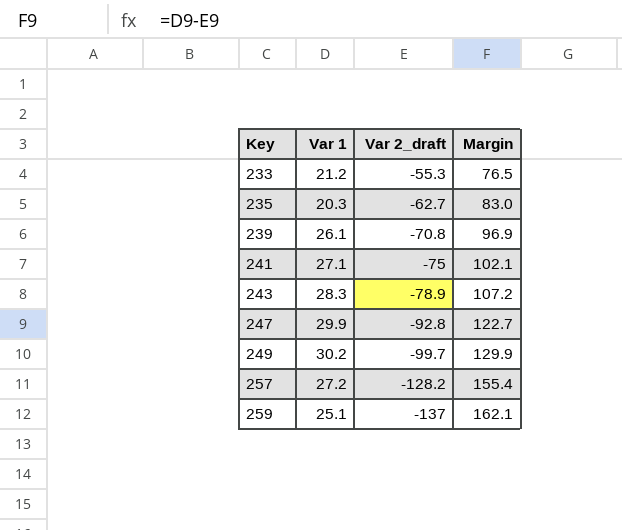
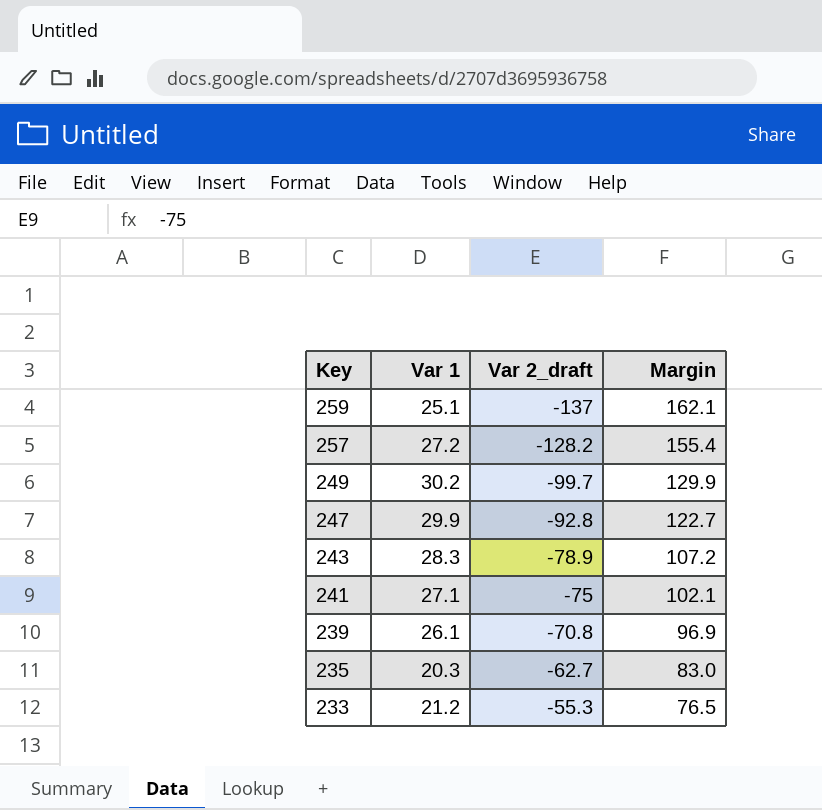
row order: Key ascending -> Key descending

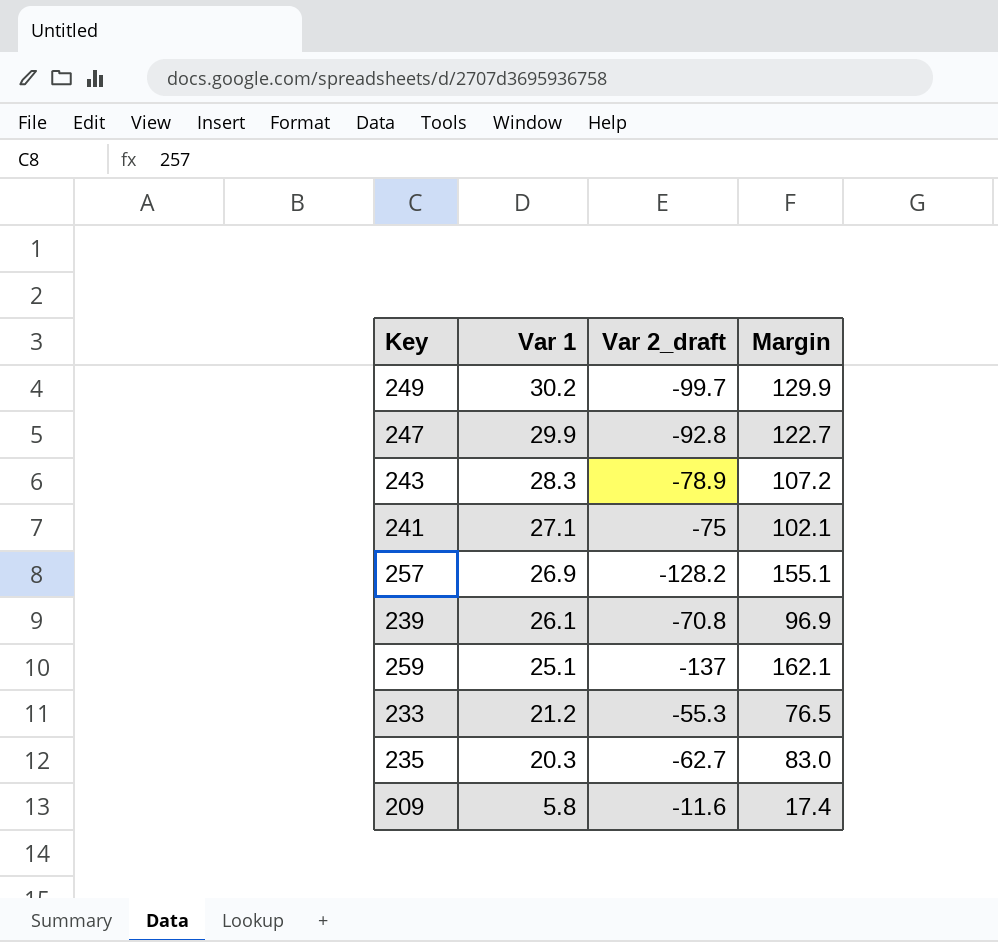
row order: Key descending -> Var 1 descending
257 | Var 1: 27.2 -> 26.9
257 | Margin: 155.4 -> 155.1
row 209: none -> 5.8 | -11.6 | 17.4

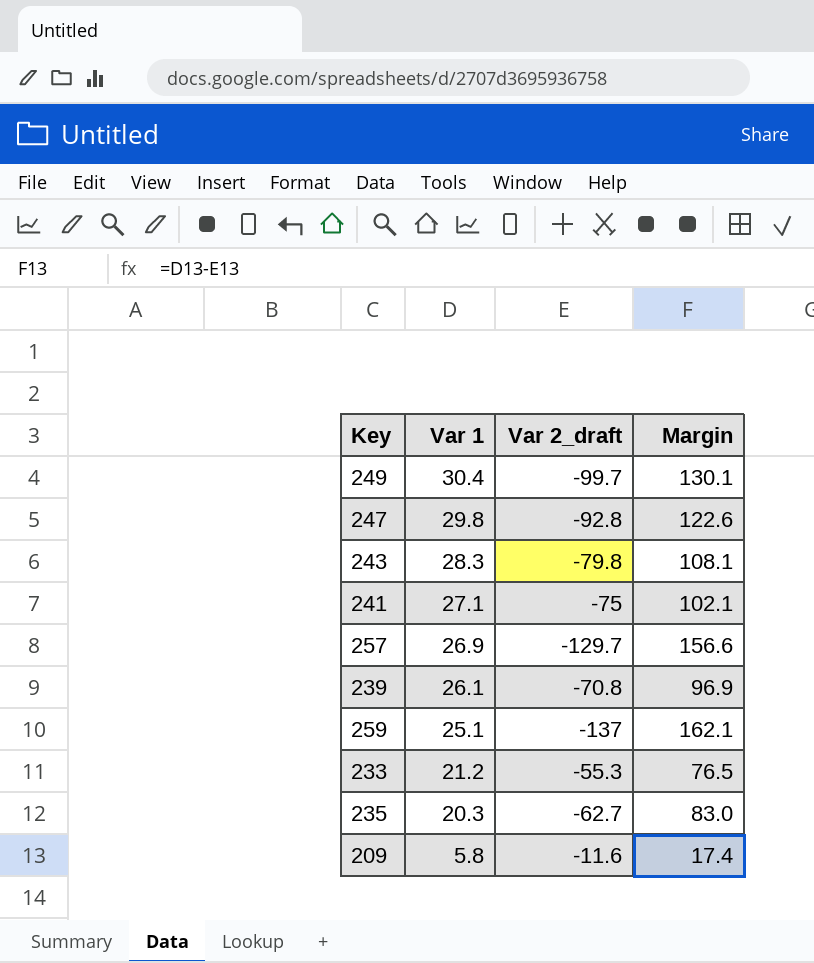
249 | Var 1: 30.2 -> 30.4
249 | Margin: 129.9 -> 130.1
247 | Var 1: 29.9 -> 29.8
247 | Margin: 122.7 -> 122.6
243 | Var 2_draft: -78.9 -> -79.8
243 | Margin: 107.2 -> 108.1
257 | Var 2_draft: -128.2 -> -129.7
257 | Margin: 155.1 -> 156.6

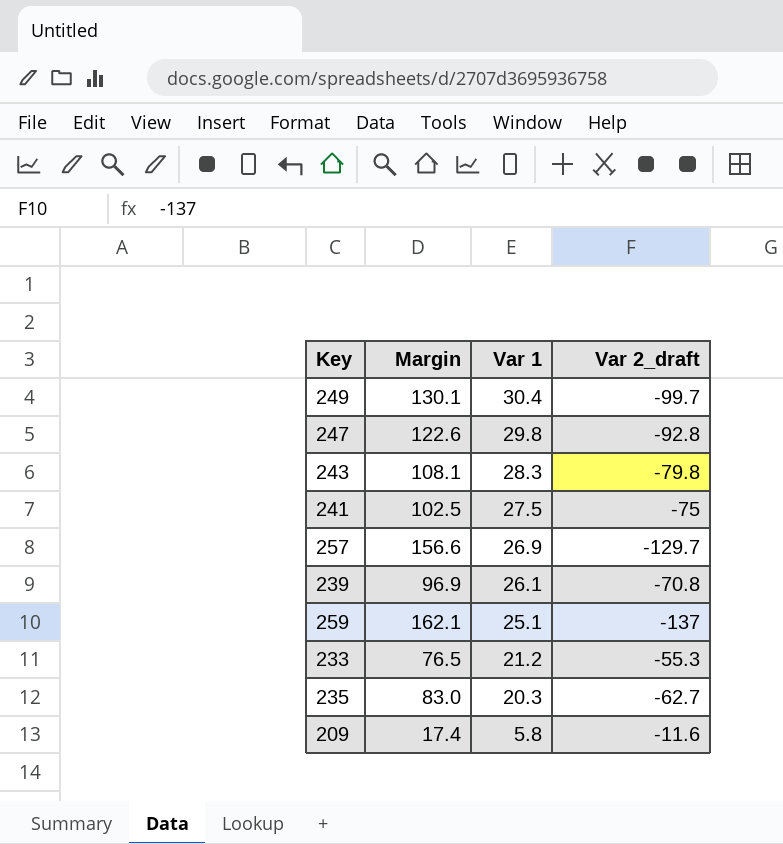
column Margin | position: 4 -> 2
241 | Margin: 102.1 -> 102.5
241 | Var 1: 27.1 -> 27.5

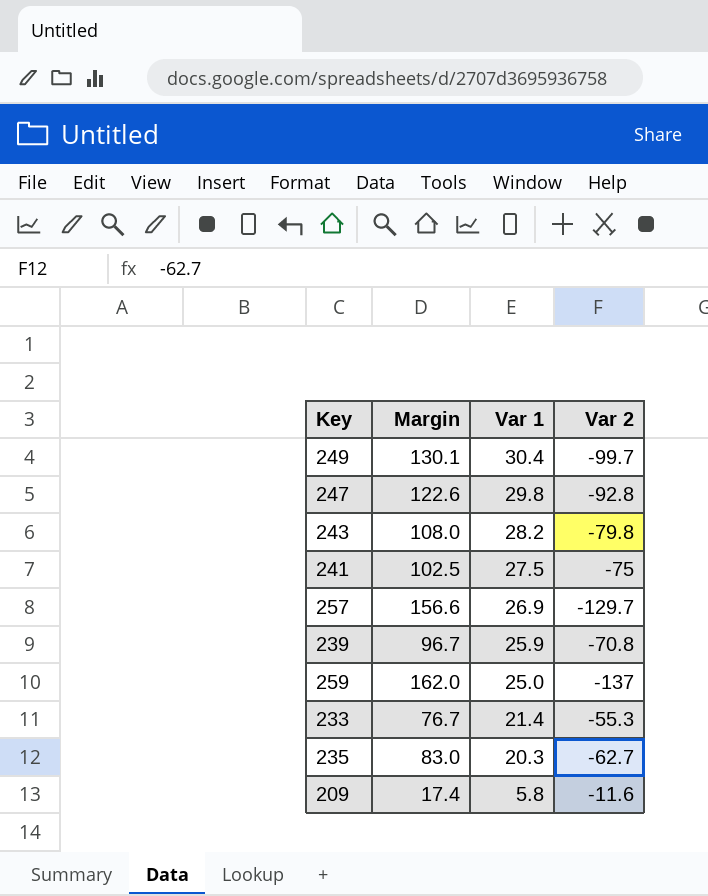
column name: Var 2_draft -> Var 2
243 | Margin: 108.1 -> 108.0
243 | Var 1: 28.3 -> 28.2
239 | Margin: 96.9 -> 96.7
239 | Var 1: 26.1 -> 25.9
259 | Margin: 162.1 -> 162.0
259 | Var 1: 25.1 -> 25.0
233 | Margin: 76.5 -> 76.7
233 | Var 1: 21.2 -> 21.4

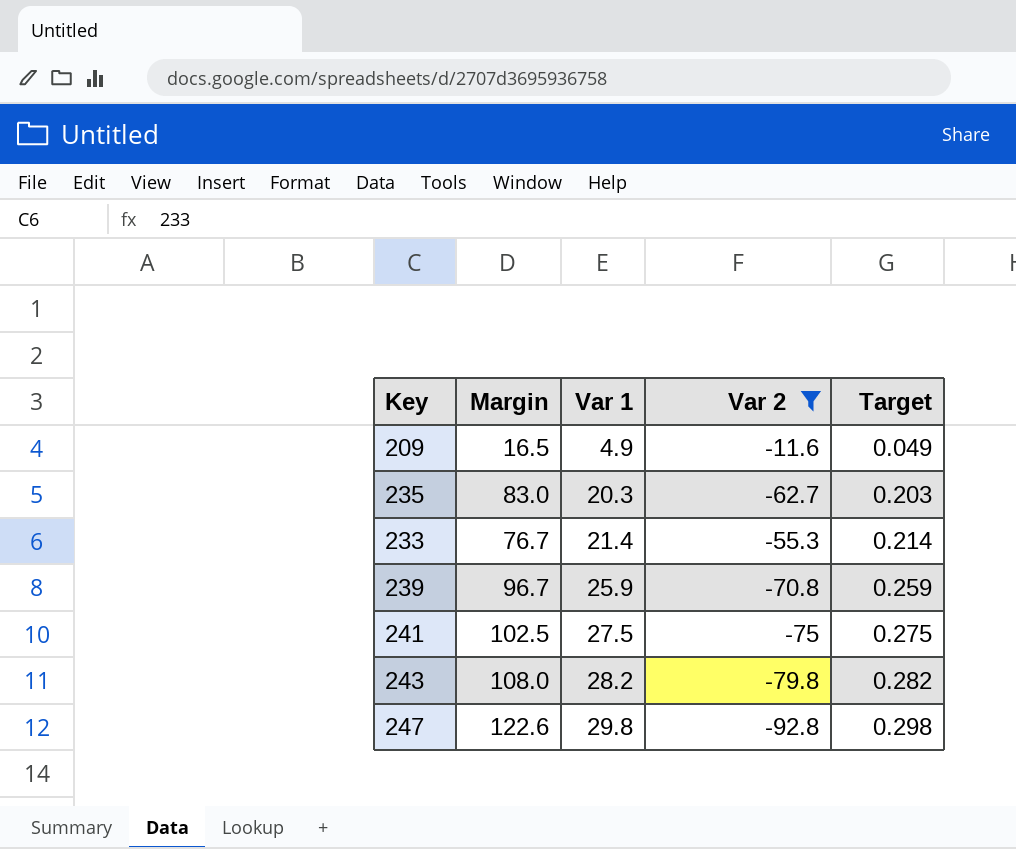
filter: none -> Var 2 >= -92.8
row order: Var 1 descending -> Var 1 ascending
column Target | formula: none -> [Var 1] * 0.01
209 | Margin: 17.4 -> 16.5
209 | Var 1: 5.8 -> 4.9

